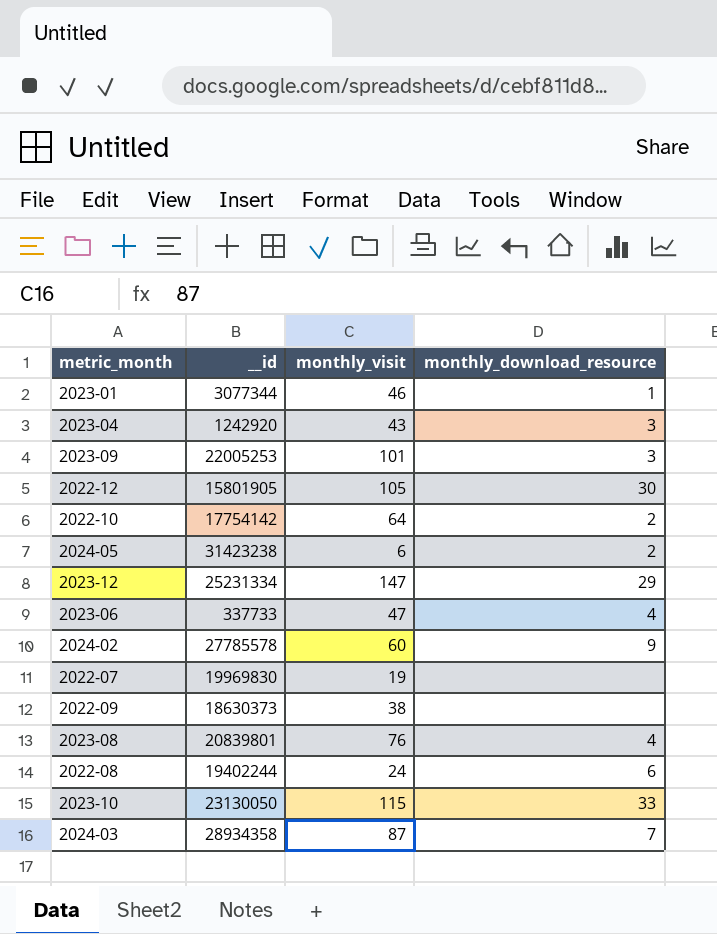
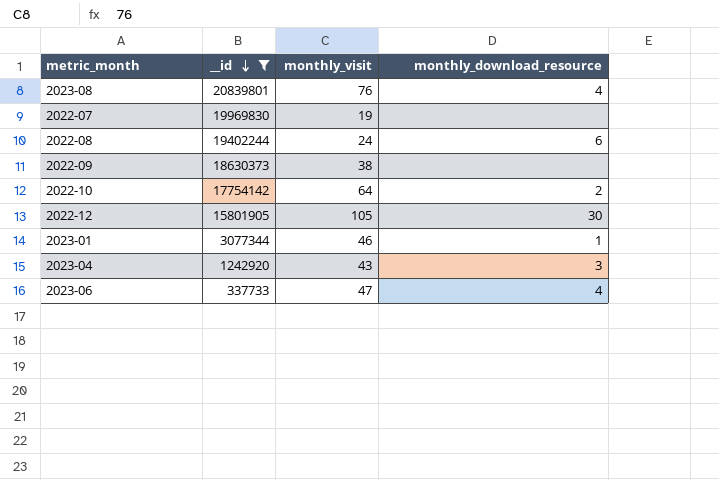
filter: none -> __id <= 20839801
row order: none -> __id descending

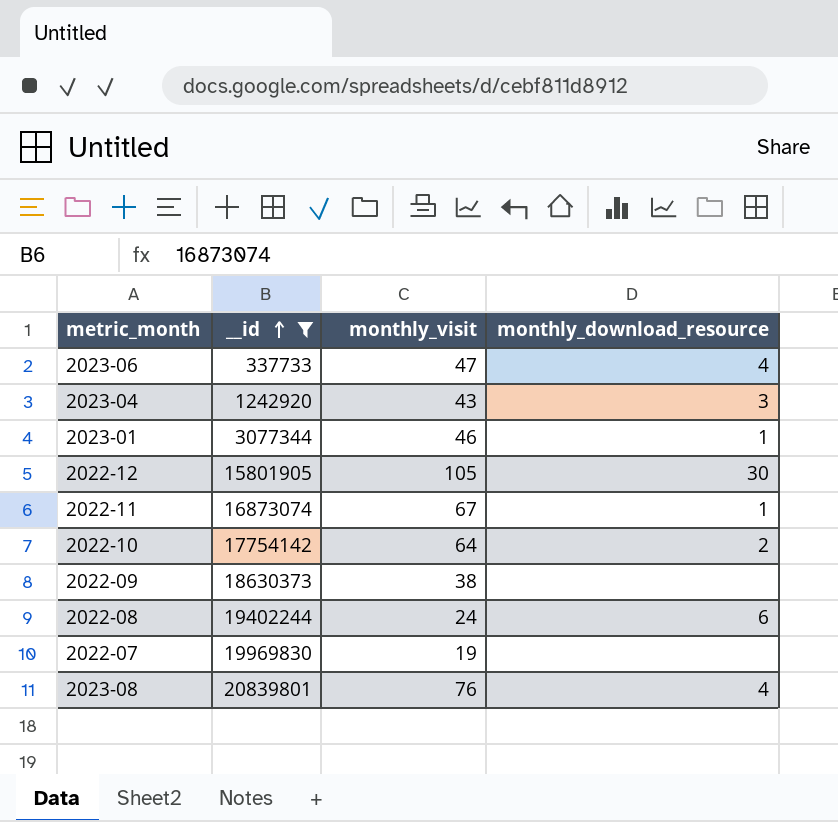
row order: __id descending -> __id ascending
row 2022-11: none -> 16873074 | 67 | 1

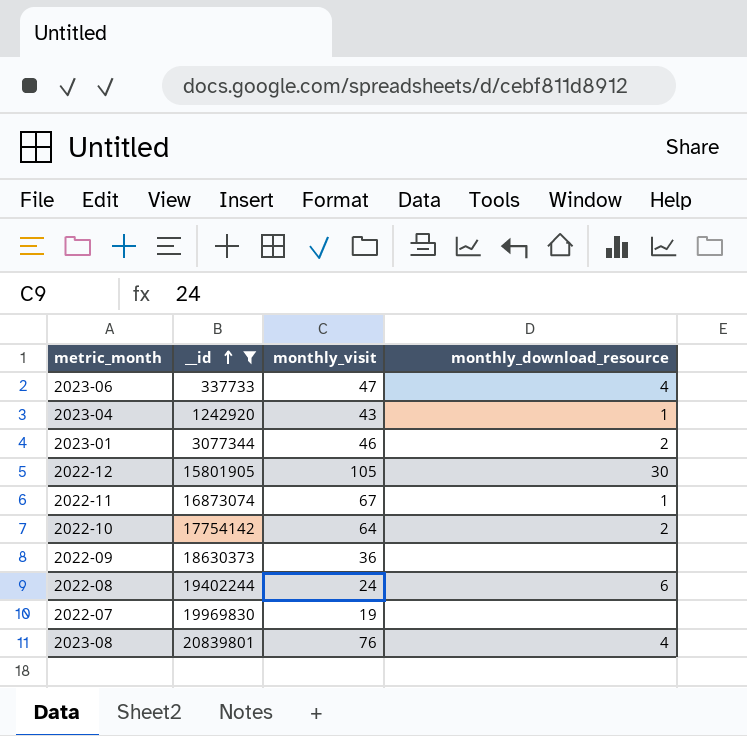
2023-04 | monthly_download_resource: 3 -> 1
2023-01 | monthly_download_resource: 1 -> 2
2022-09 | monthly_visit: 38 -> 36

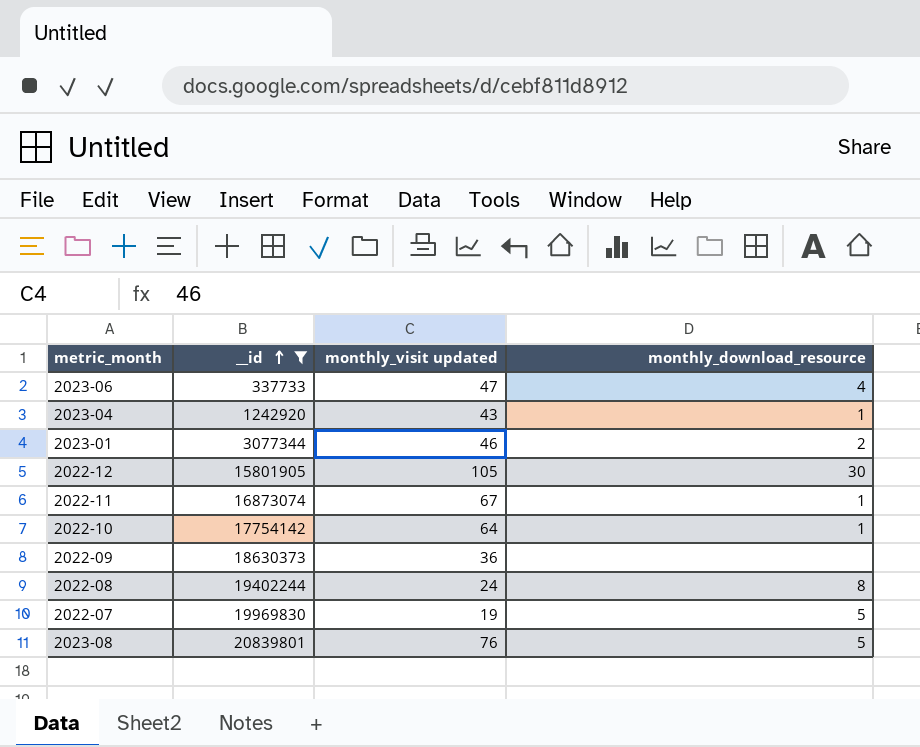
column name: monthly_visit -> monthly_visit updated
2022-10 | monthly_download_resource: 2 -> 1
2022-08 | monthly_download_resource: 6 -> 8
2022-07 | monthly_download_resource: none -> 5
2023-08 | monthly_download_resource: 4 -> 5

